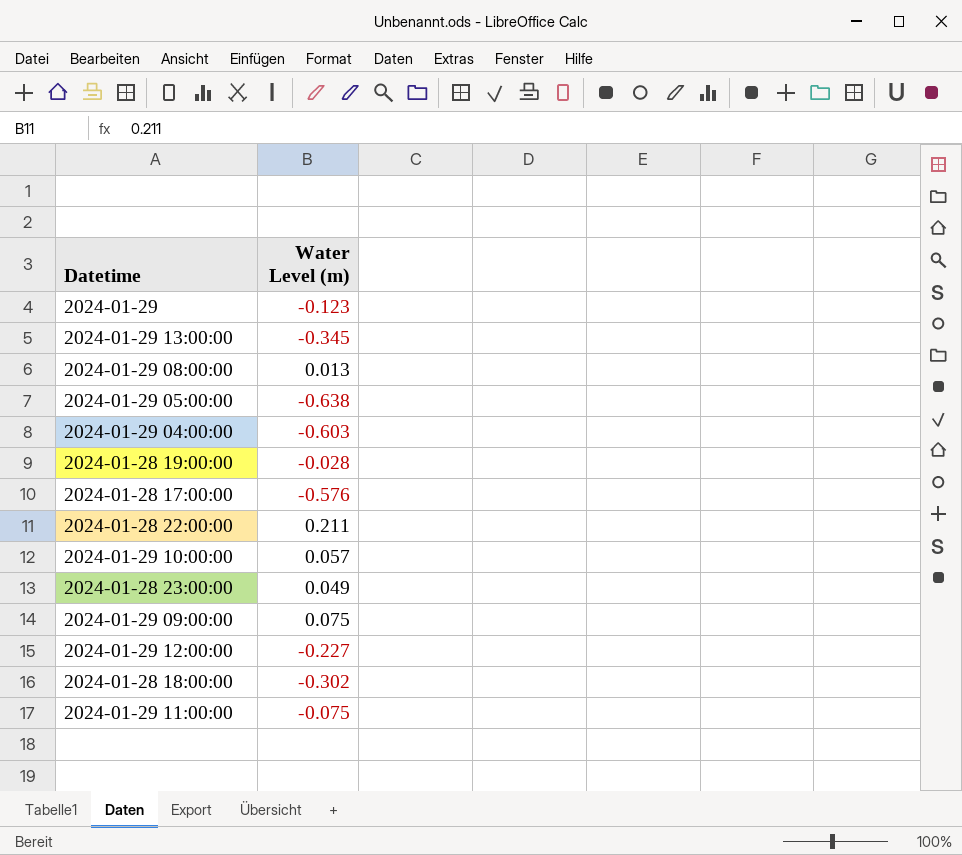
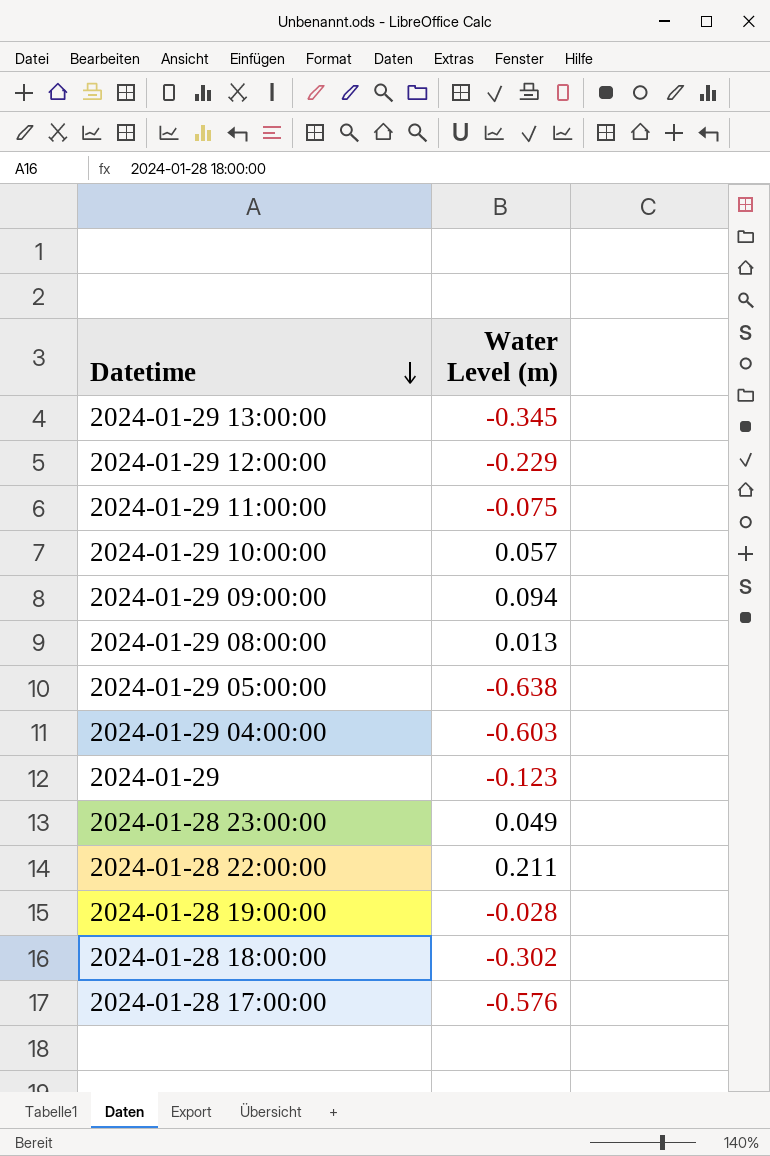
row order: none -> Datetime descending
2024-01-29 12:00:00 | Water Level (m): -0.227 -> -0.229
2024-01-29 09:00:00 | Water Level (m): 0.075 -> 0.094

